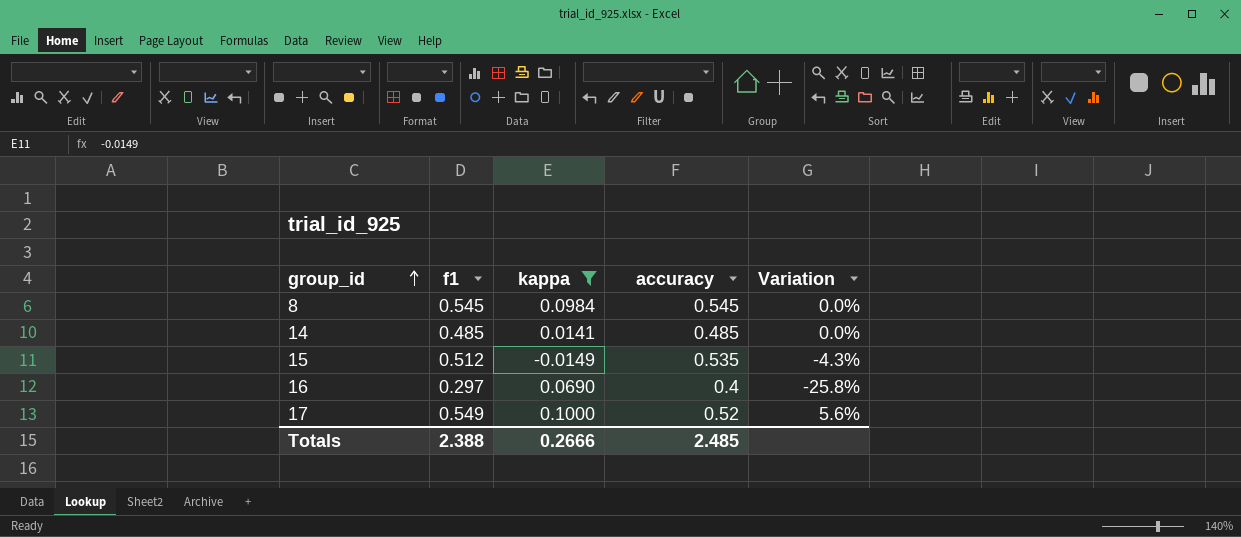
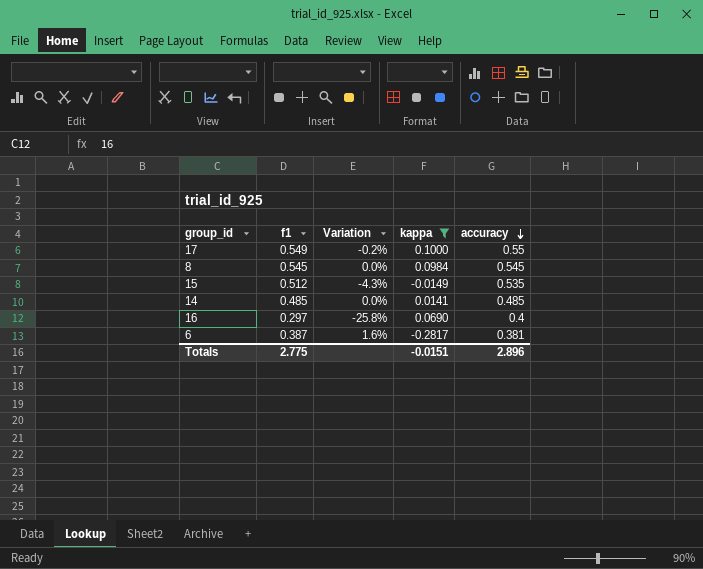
row order: group_id ascending -> accuracy descending
column Variation | position: 5 -> 3
17 | Variation: 5.6% -> -0.2%
17 | accuracy: 0.52 -> 0.55
row 6: none -> 0.387 | 1.6% | -0.2817 | 0.381
Totals | f1: 2.388 -> 2.775
Totals | kappa: 0.2666 -> -0.0151
Totals | accuracy: 2.485 -> 2.896

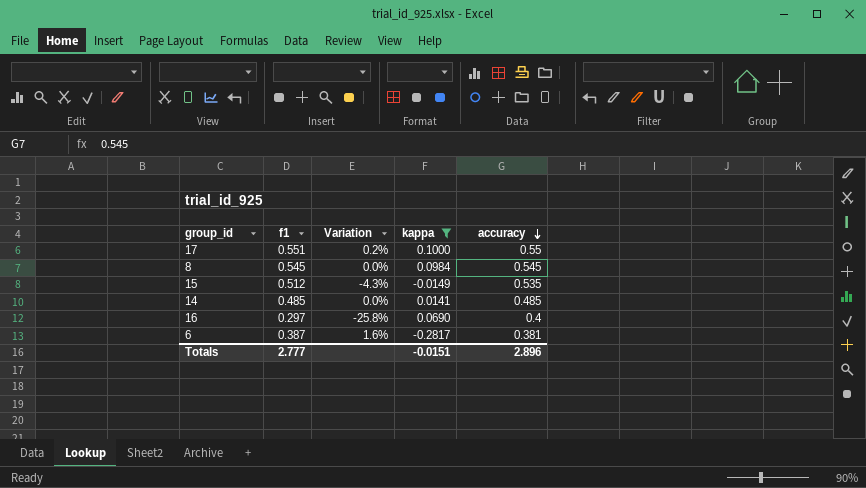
17 | f1: 0.549 -> 0.551
17 | Variation: -0.2% -> 0.2%
Totals | f1: 2.775 -> 2.777

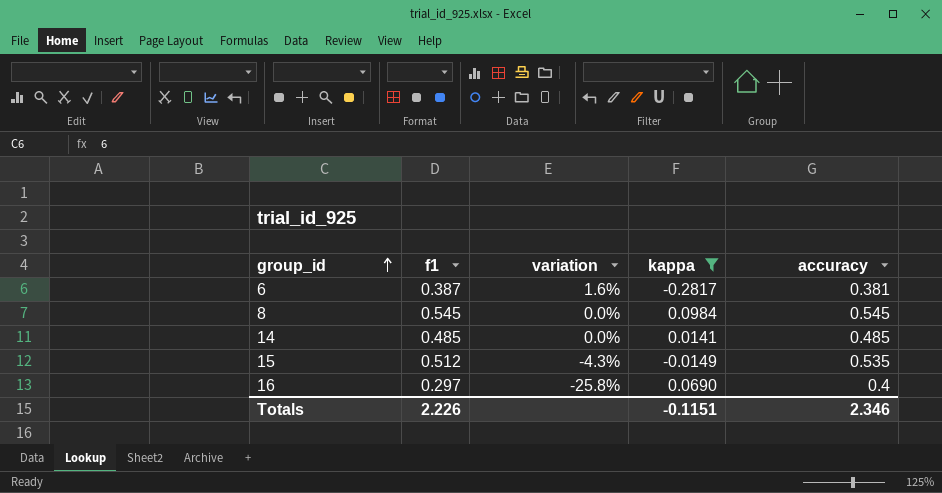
row order: accuracy descending -> group_id ascending
column name: Variation -> variation
row 17: 0.551 | 0.2% | 0.1000 | 0.55 -> none
Totals | f1: 2.777 -> 2.226
Totals | kappa: -0.0151 -> -0.1151
Totals | accuracy: 2.896 -> 2.346

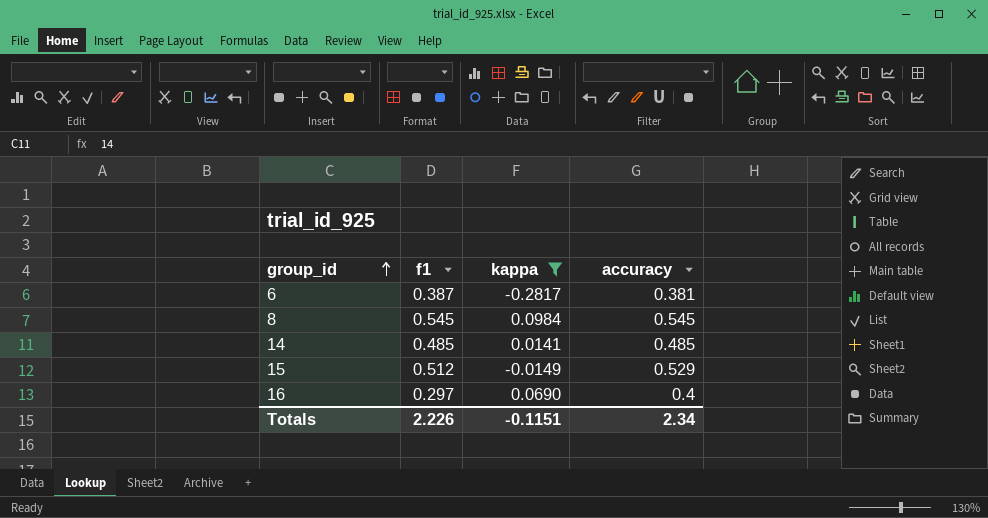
column variation | formula: ([f1] - [accuracy]) / [accuracy] -> none
15 | accuracy: 0.535 -> 0.529
Totals | accuracy: 2.346 -> 2.34

